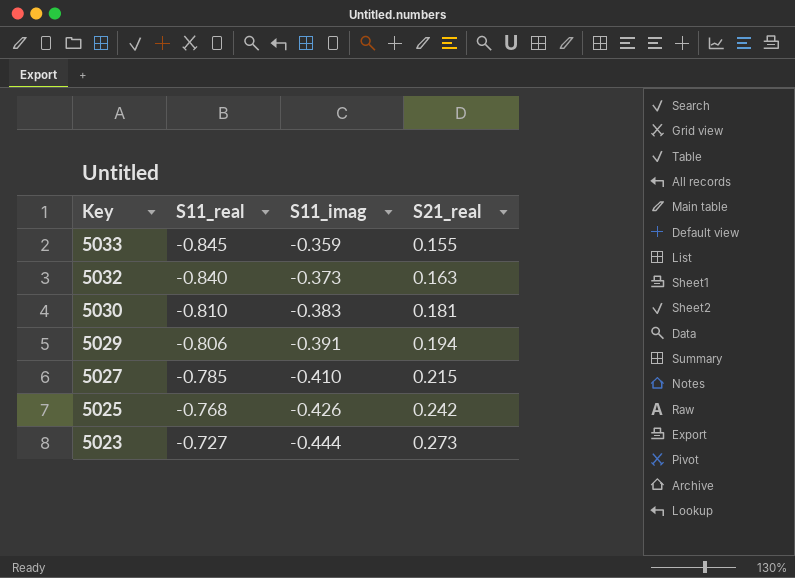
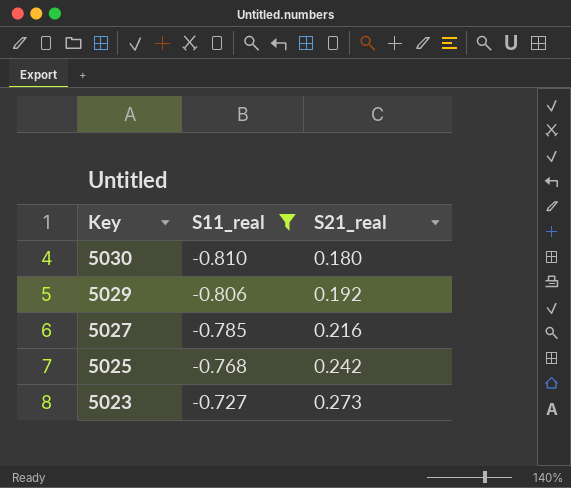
filter: none -> S11_real >= -0.810
column S11_imag | position: 3 -> none
5030 | S21_real: 0.181 -> 0.180
5029 | S21_real: 0.194 -> 0.192
5027 | S21_real: 0.215 -> 0.216

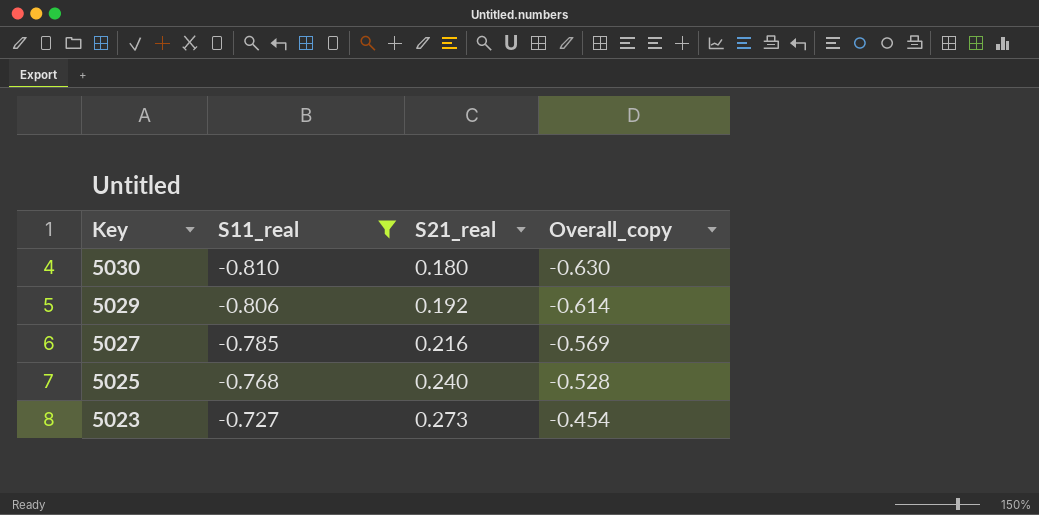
column Overall_copy | formula: none -> [S11_real] + [S21_real]
5025 | S21_real: 0.242 -> 0.240

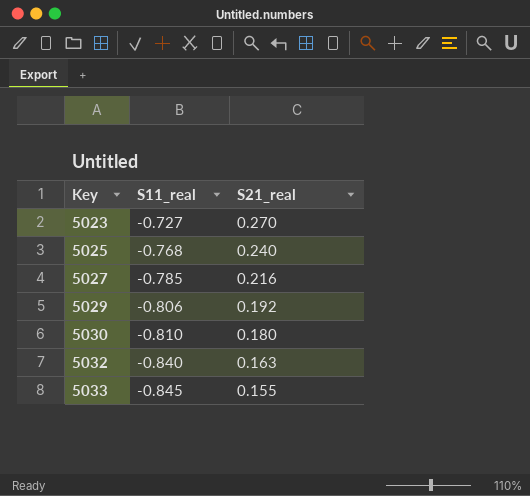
filter: S11_real >= -0.810 -> none
row order: Key descending -> Key ascending
column Overall_copy | formula: [S11_real] + [S21_real] -> none
5023 | S21_real: 0.273 -> 0.270

